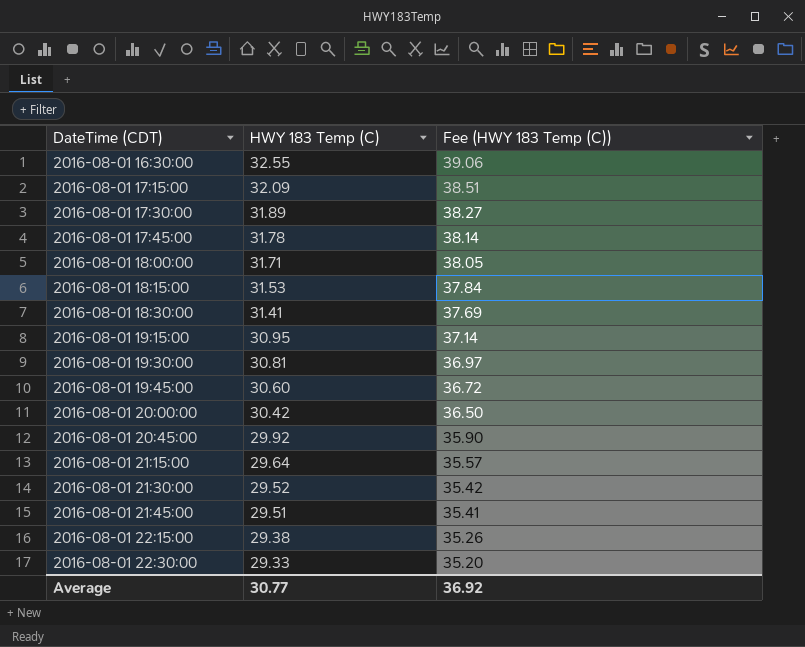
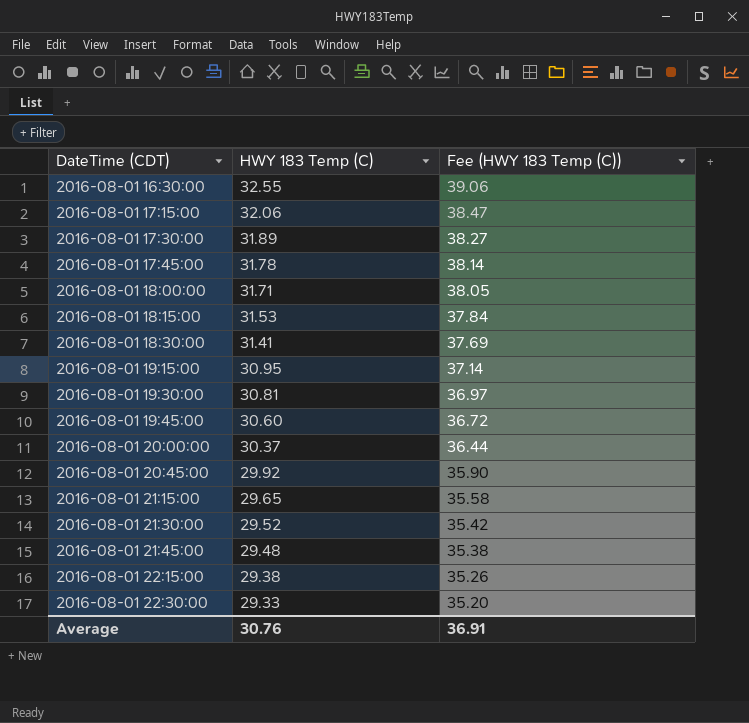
2016-08-01 17:15:00 | HWY 183 Temp (C): 32.09 -> 32.06
2016-08-01 17:15:00 | Fee (HWY 183 Temp (C)): 38.51 -> 38.47
2016-08-01 20:00:00 | HWY 183 Temp (C): 30.42 -> 30.37
2016-08-01 20:00:00 | Fee (HWY 183 Temp (C)): 36.50 -> 36.44
2016-08-01 21:15:00 | HWY 183 Temp (C): 29.64 -> 29.65
2016-08-01 21:15:00 | Fee (HWY 183 Temp (C)): 35.57 -> 35.58
2016-08-01 21:45:00 | HWY 183 Temp (C): 29.51 -> 29.48
2016-08-01 21:45:00 | Fee (HWY 183 Temp (C)): 35.41 -> 35.38
Average | HWY 183 Temp (C): 30.77 -> 30.76
Average | Fee (HWY 183 Temp (C)): 36.92 -> 36.91

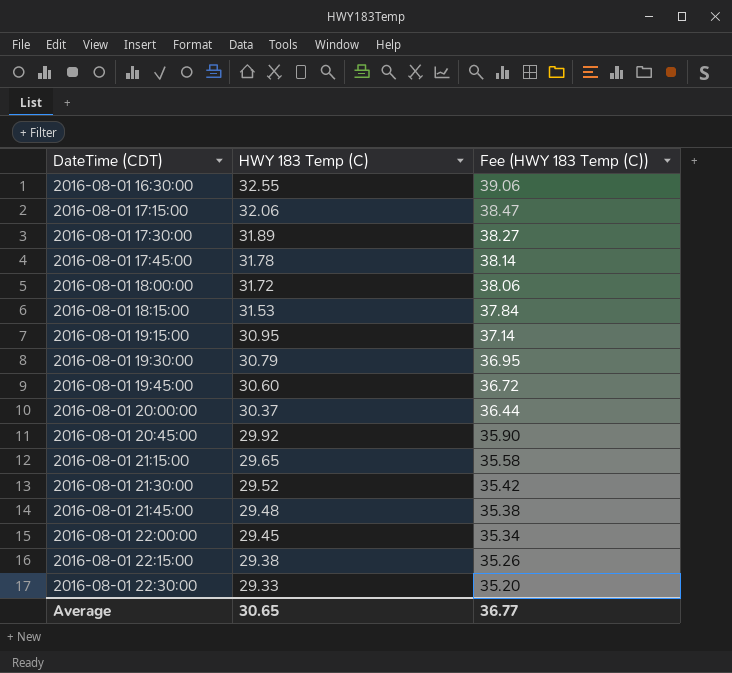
row 2016-08-01 18:30:00: 31.41 | 37.69 -> none
2016-08-01 18:00:00 | HWY 183 Temp (C): 31.71 -> 31.72
2016-08-01 18:00:00 | Fee (HWY 183 Temp (C)): 38.05 -> 38.06
2016-08-01 19:30:00 | HWY 183 Temp (C): 30.81 -> 30.79
2016-08-01 19:30:00 | Fee (HWY 183 Temp (C)): 36.97 -> 36.95
row 2016-08-01 22:00:00: none -> 29.45 | 35.34
Average | HWY 183 Temp (C): 30.76 -> 30.65
Average | Fee (HWY 183 Temp (C)): 36.91 -> 36.77

